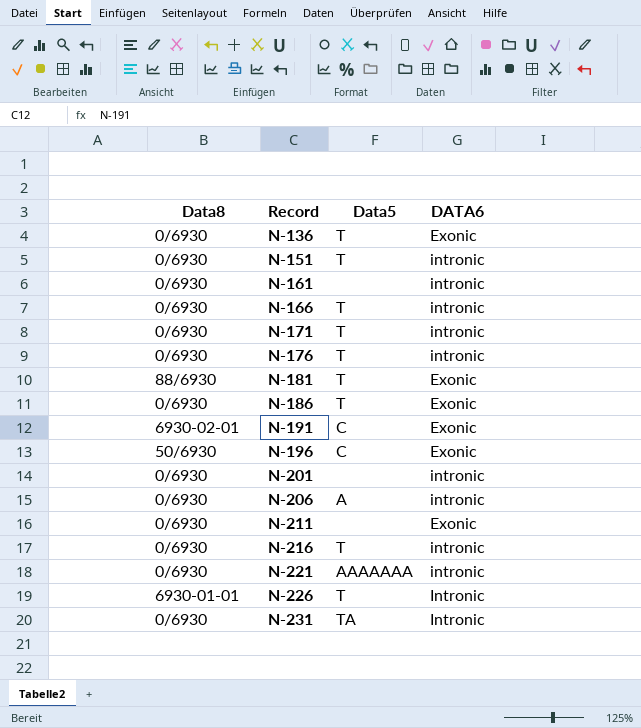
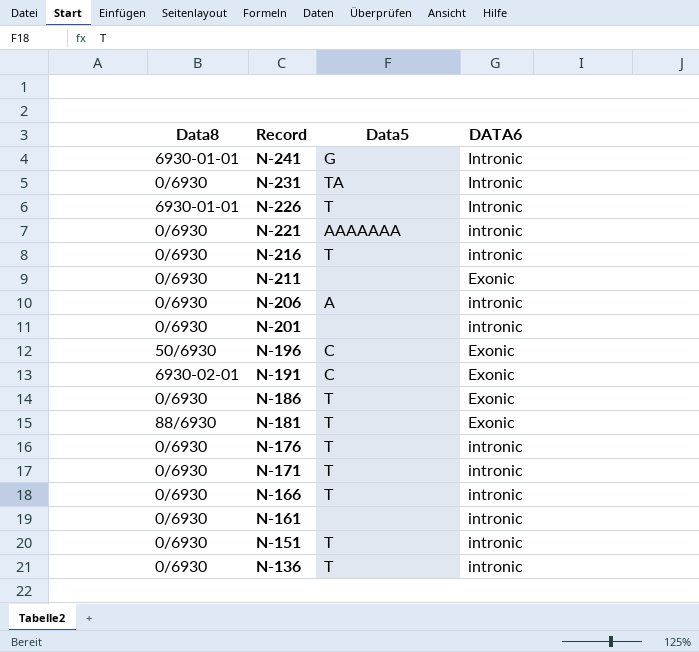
row order: Record ascending -> Record descending
row N-241: none -> 6930-01-01 | G | Intronic
N-136 | DATA6: Exonic -> intronic

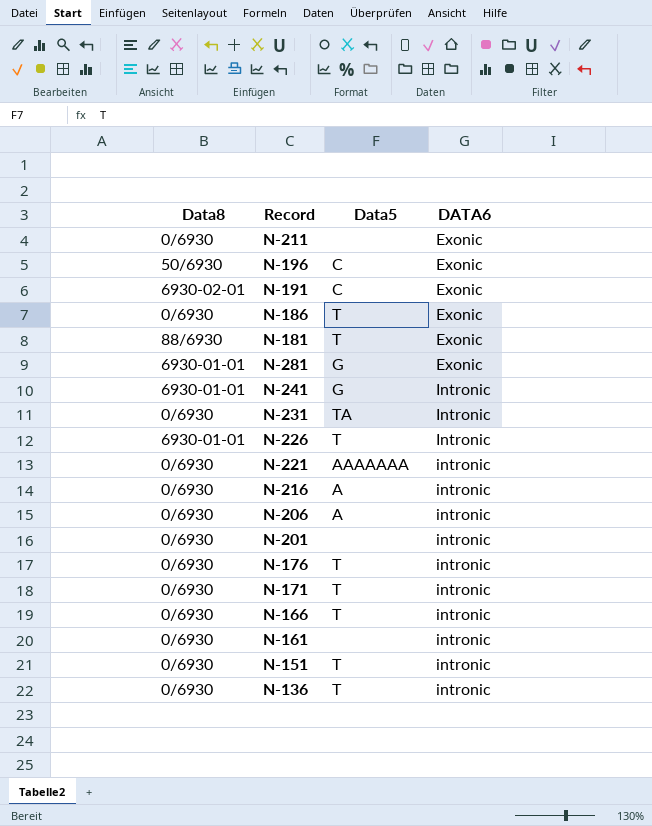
row order: Record descending -> DATA6 ascending
row N-281: none -> 6930-01-01 | G | Exonic
N-216 | Data5: T -> A

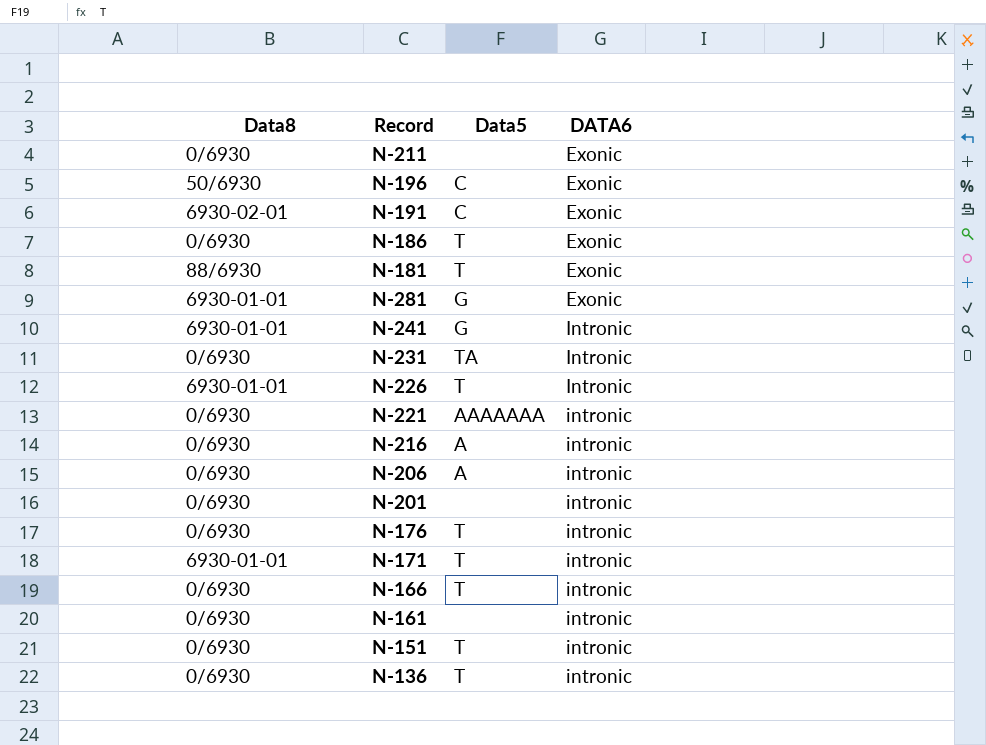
N-171 | Data8: 0/6930 -> 6930-01-01

